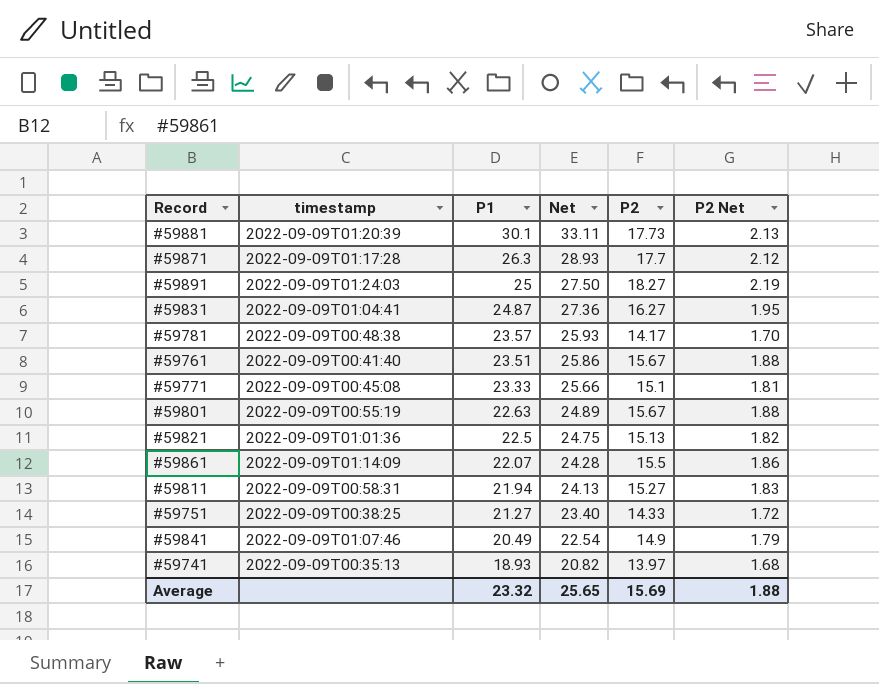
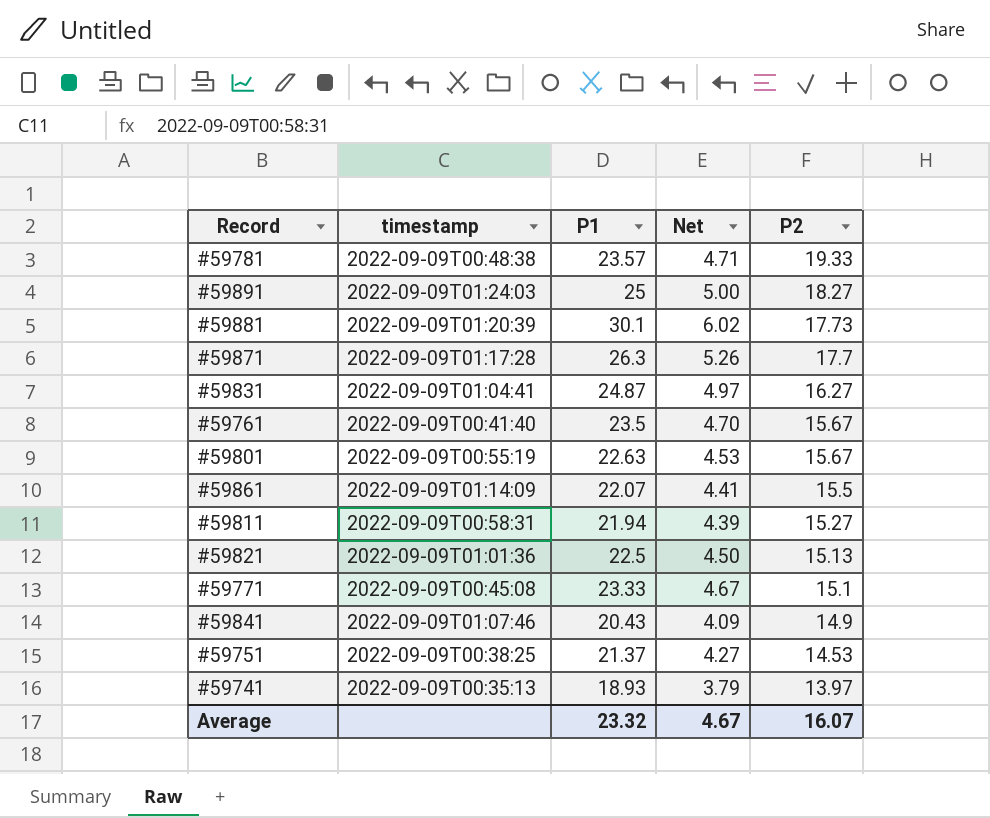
row order: P1 descending -> P2 descending
column P2 Net | formula: [P2] * 0.12 -> none
column Net | formula: [P1] * 1.1 -> [P1] * 0.2
#59781 | P2: 14.17 -> 19.33
#59761 | P1: 23.51 -> 23.5
#59841 | P1: 20.49 -> 20.43
#59751 | P1: 21.27 -> 21.37
#59751 | P2: 14.33 -> 14.53
Average | Net: 25.65 -> 4.67
Average | P2: 15.69 -> 16.07

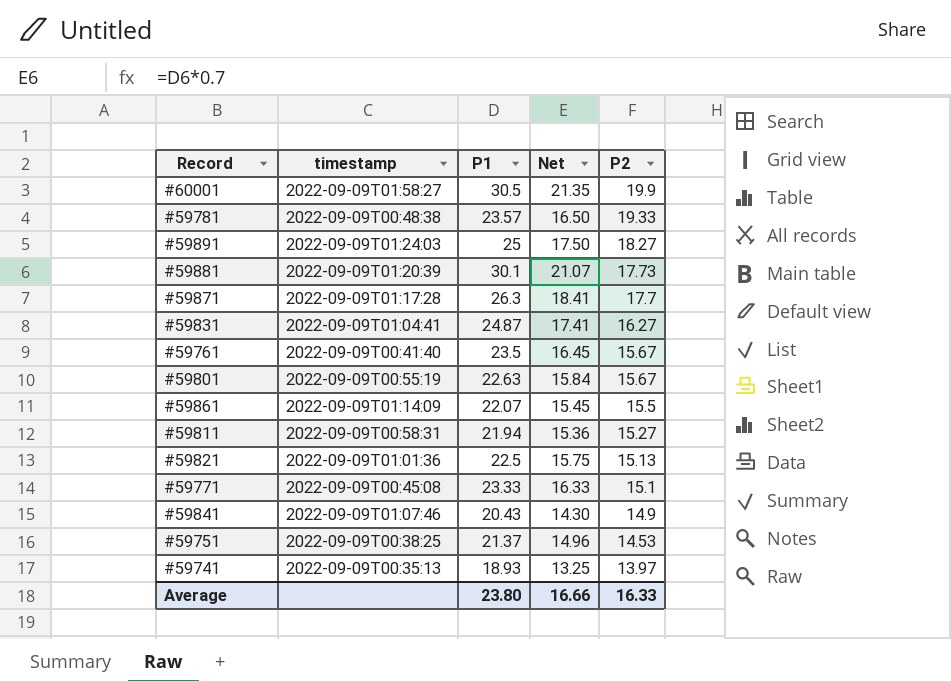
column Net | formula: [P1] * 0.2 -> [P1] * 0.7
row #60001: none -> 2022-09-09T01:58:27 | 30.5 | 21.35 | 19.9
Average | P1: 23.32 -> 23.80
Average | Net: 4.67 -> 16.66
Average | P2: 16.07 -> 16.33

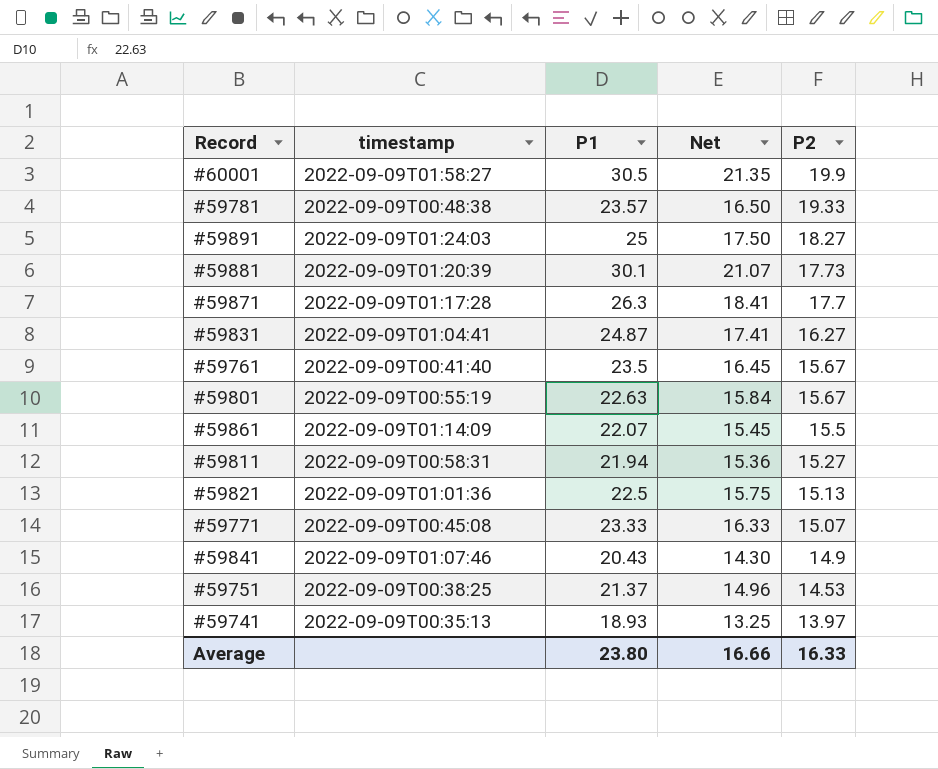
#59771 | P2: 15.1 -> 15.07

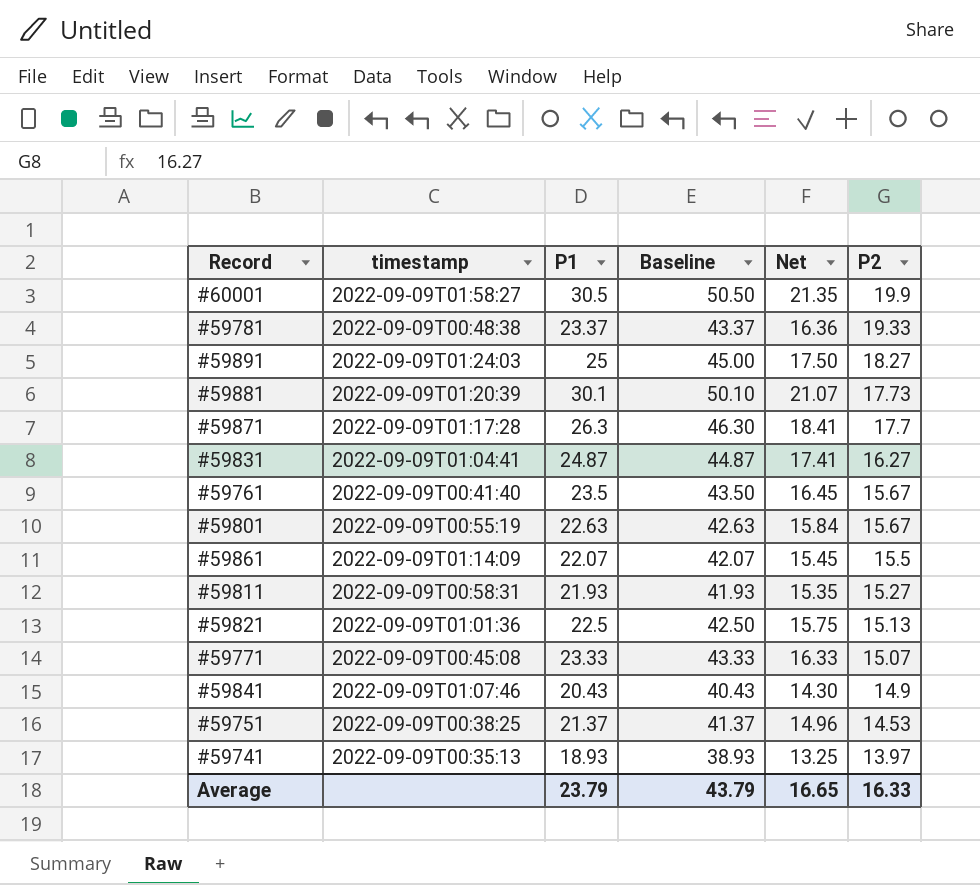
column Baseline | formula: none -> [P1] + 20
#59781 | P1: 23.57 -> 23.37
#59781 | Net: 16.50 -> 16.36
#59811 | P1: 21.94 -> 21.93
#59811 | Net: 15.36 -> 15.35
Average | P1: 23.80 -> 23.79
Average | Net: 16.66 -> 16.65

